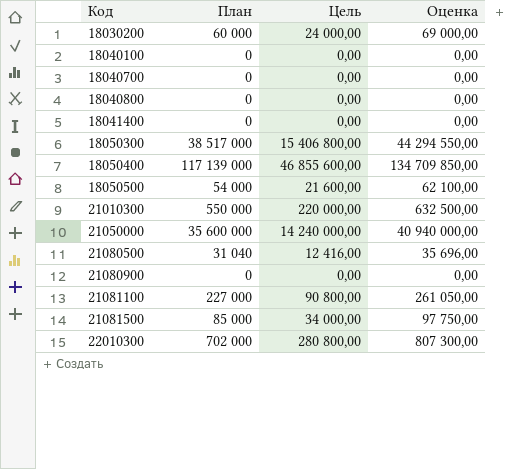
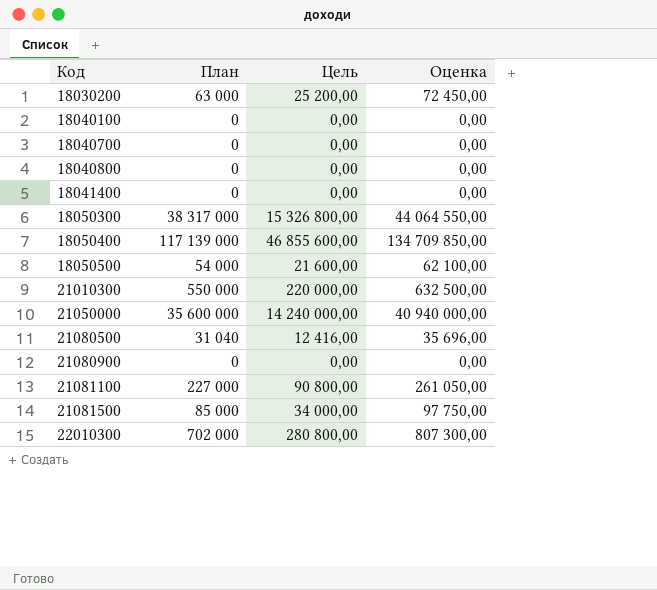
18030200 | План: 60 000 -> 63 000
18030200 | Цель: 24 000,00 -> 25 200,00
18030200 | Оценка: 69 000,00 -> 72 450,00
18050300 | План: 38 517 000 -> 38 317 000
18050300 | Цель: 15 406 800,00 -> 15 326 800,00
18050300 | Оценка: 44 294 550,00 -> 44 064 550,00

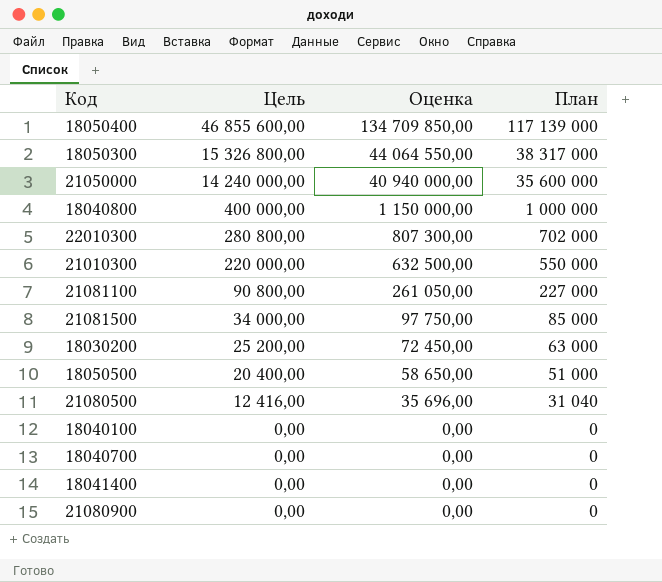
row order: Код ascending -> Цель descending
column План | position: 2 -> 4
18040800 | Цель: 0,00 -> 400 000,00
18040800 | Оценка: 0,00 -> 1 150 000,00
18040800 | План: 0 -> 1 000 000
18050500 | Цель: 21 600,00 -> 20 400,00
18050500 | Оценка: 62 100,00 -> 58 650,00
18050500 | План: 54 000 -> 51 000

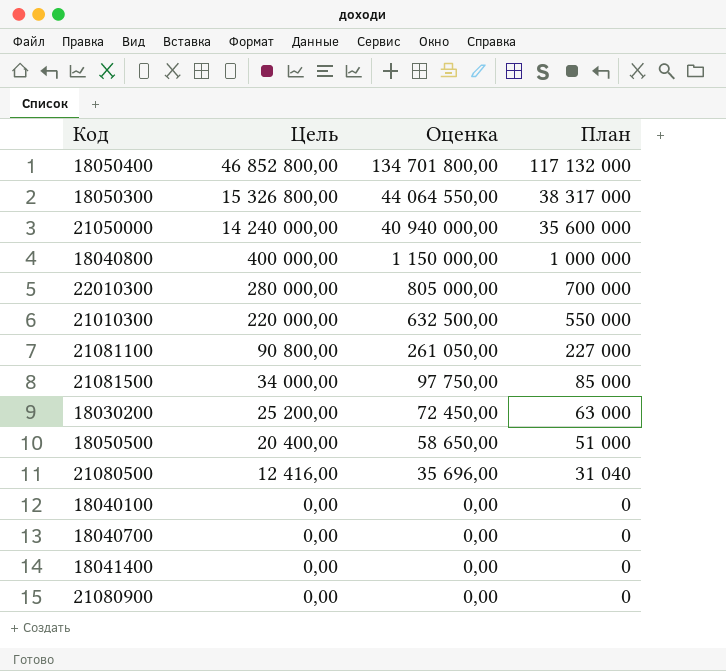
18050400 | Цель: 46 855 600,00 -> 46 852 800,00
18050400 | Оценка: 134 709 850,00 -> 134 701 800,00
18050400 | План: 117 139 000 -> 117 132 000
22010300 | Цель: 280 800,00 -> 280 000,00
22010300 | Оценка: 807 300,00 -> 805 000,00
22010300 | План: 702 000 -> 700 000

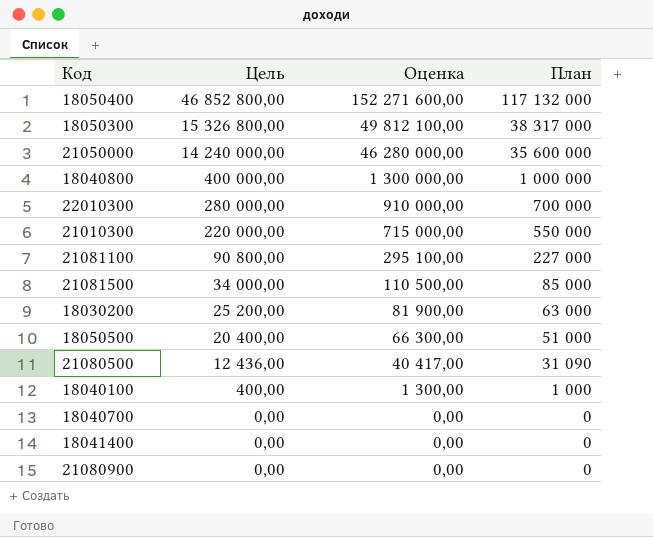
column Оценка | formula: [План] * 1,15 -> [План] * 1,3
21080500 | Цель: 12 416,00 -> 12 436,00
21080500 | План: 31 040 -> 31 090
18040100 | Цель: 0,00 -> 400,00
18040100 | План: 0 -> 1 000

